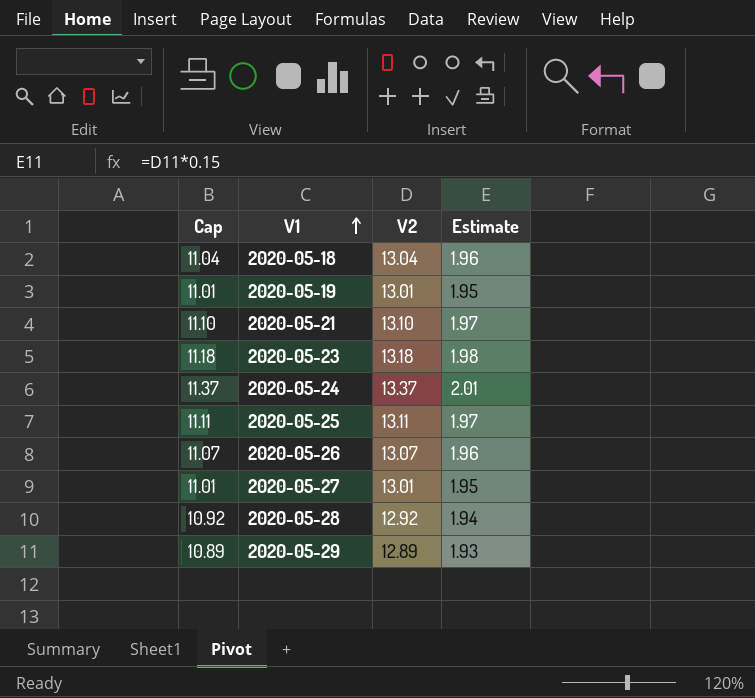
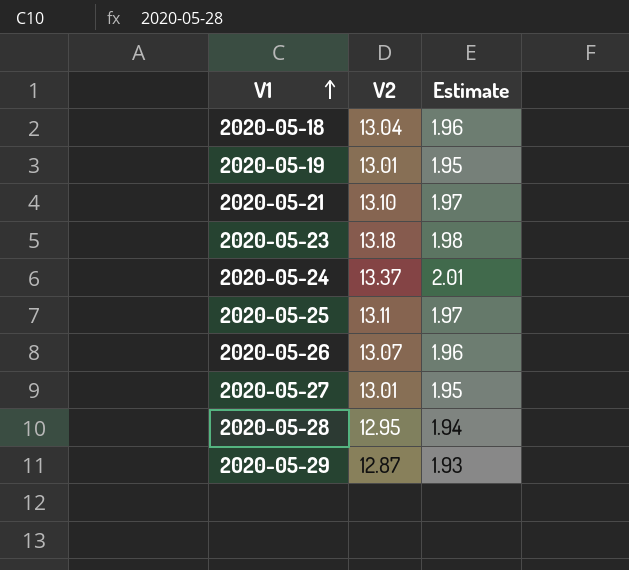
column Cap | formula: [V2] - 2 -> none
2020-05-28 | V2: 12.92 -> 12.95
2020-05-29 | V2: 12.89 -> 12.87

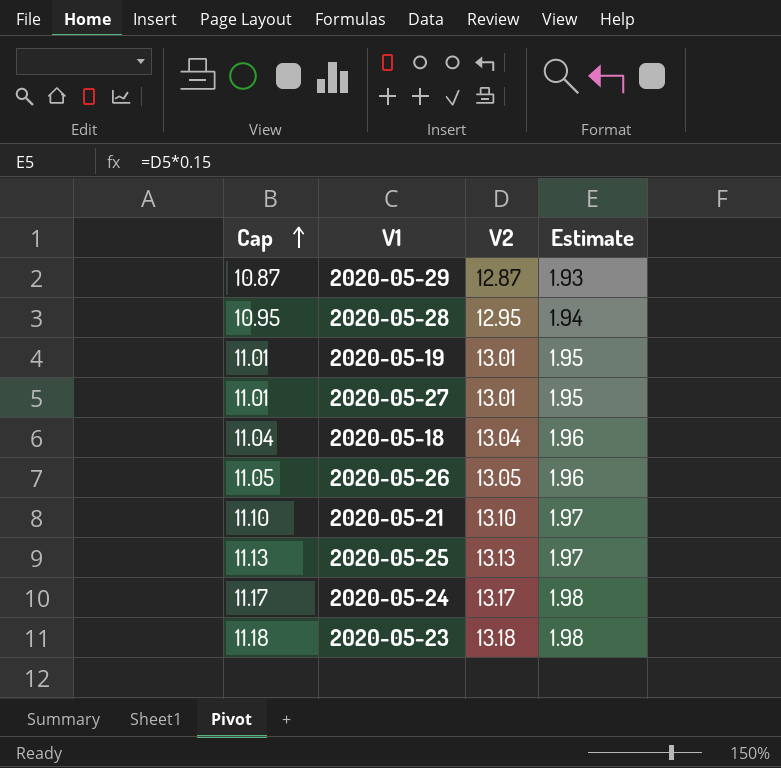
row order: V1 ascending -> Cap ascending
column Cap | formula: none -> [V2] - 2
2020-05-26 | V2: 13.07 -> 13.05
2020-05-25 | V2: 13.11 -> 13.13
2020-05-24 | V2: 13.37 -> 13.17
2020-05-24 | Estimate: 2.01 -> 1.98

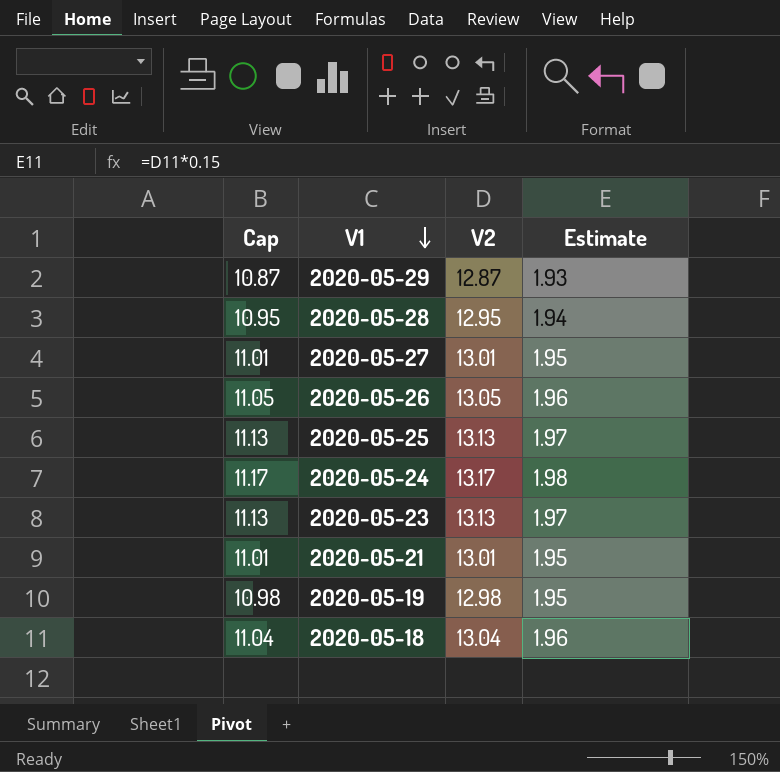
row order: Cap ascending -> V1 descending
2020-05-23 | Cap: 11.18 -> 11.13
2020-05-23 | V2: 13.18 -> 13.13
2020-05-23 | Estimate: 1.98 -> 1.97
2020-05-21 | Cap: 11.10 -> 11.01
2020-05-21 | V2: 13.10 -> 13.01
2020-05-21 | Estimate: 1.97 -> 1.95
2020-05-19 | Cap: 11.01 -> 10.98
2020-05-19 | V2: 13.01 -> 12.98

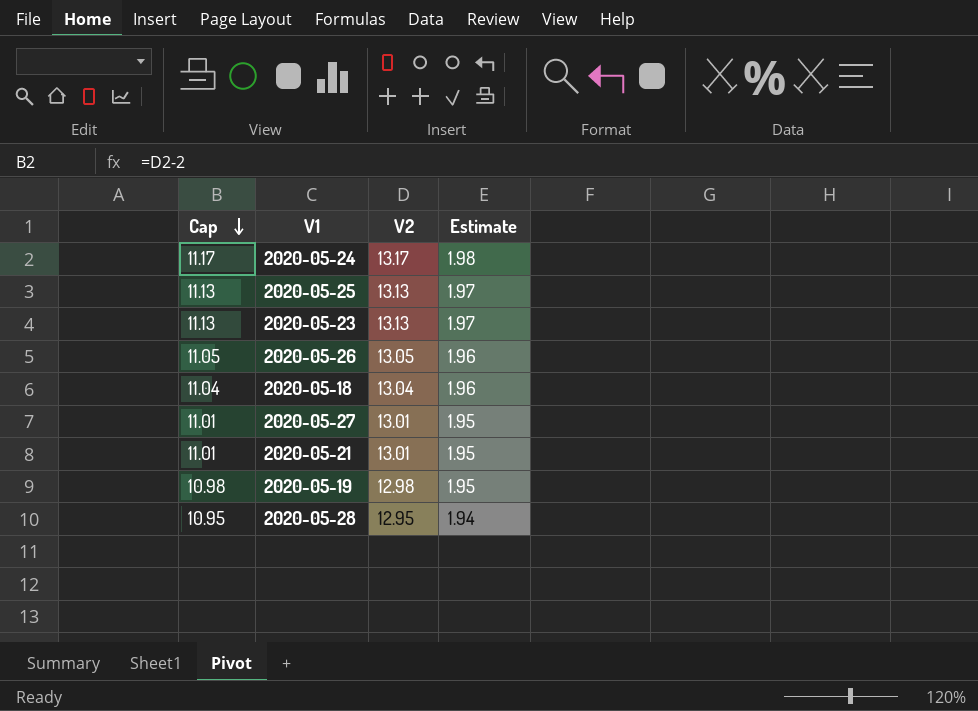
row order: V1 descending -> Cap descending
row 2020-05-29: 10.87 | 12.87 | 1.93 -> none

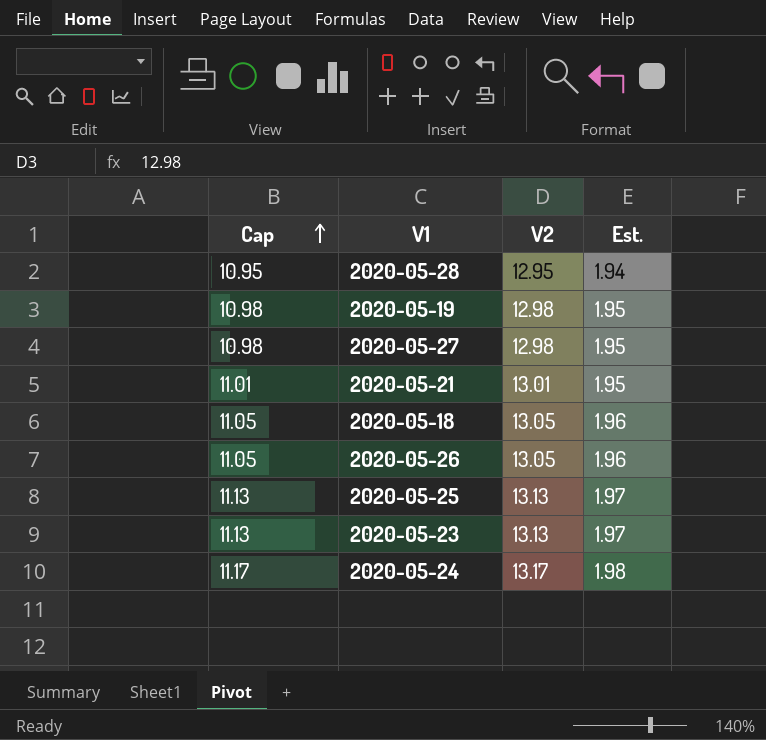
row order: Cap descending -> Cap ascending
column name: Estimate -> Est.
2020-05-27 | Cap: 11.01 -> 10.98
2020-05-27 | V2: 13.01 -> 12.98
2020-05-18 | Cap: 11.04 -> 11.05
2020-05-18 | V2: 13.04 -> 13.05

